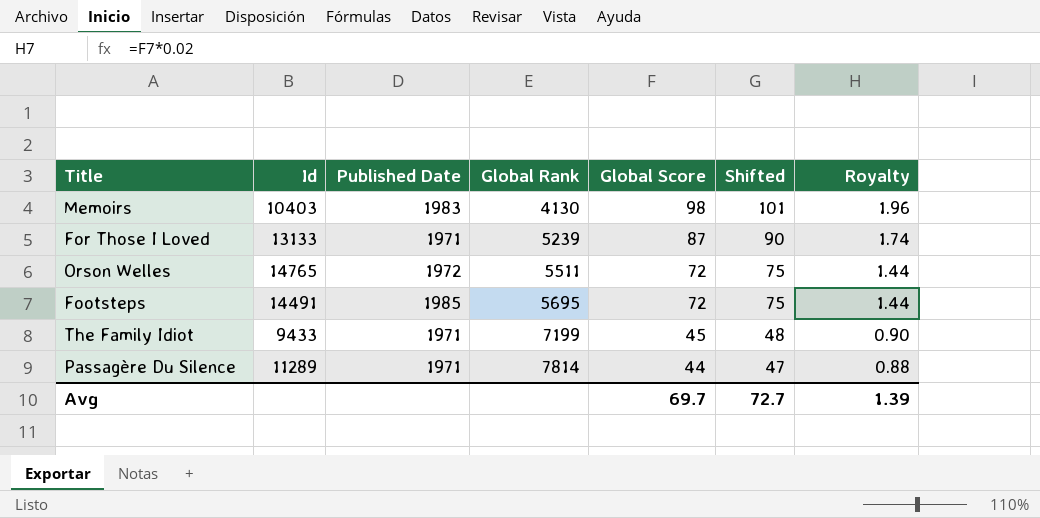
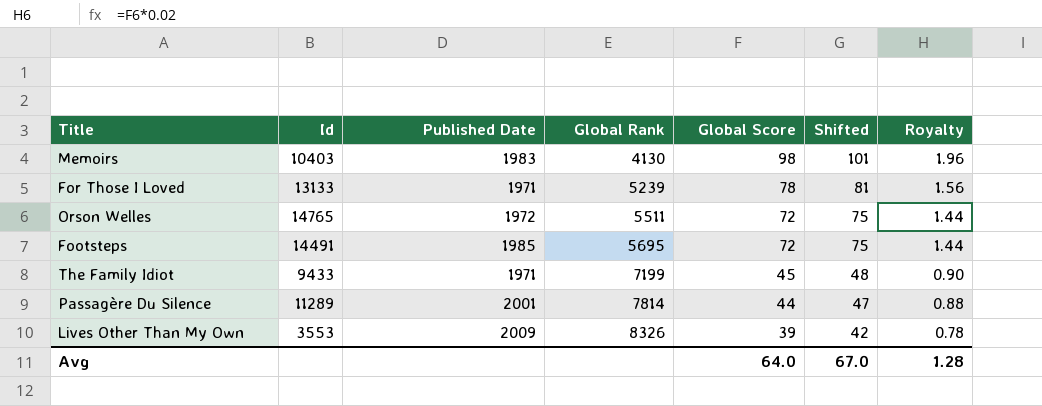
For Those I Loved | Global Score: 87 -> 78
For Those I Loved | Shifted: 90 -> 81
For Those I Loved | Royalty: 1.74 -> 1.56
Passagère Du Silence | Published Date: 1971 -> 2001
row Lives Other Than My Own: none -> 3553 | 2009 | 8326 | 39 | 42 | 0.78
Avg | Global Score: 69.7 -> 64.0
Avg | Shifted: 72.7 -> 67.0
Avg | Royalty: 1.39 -> 1.28

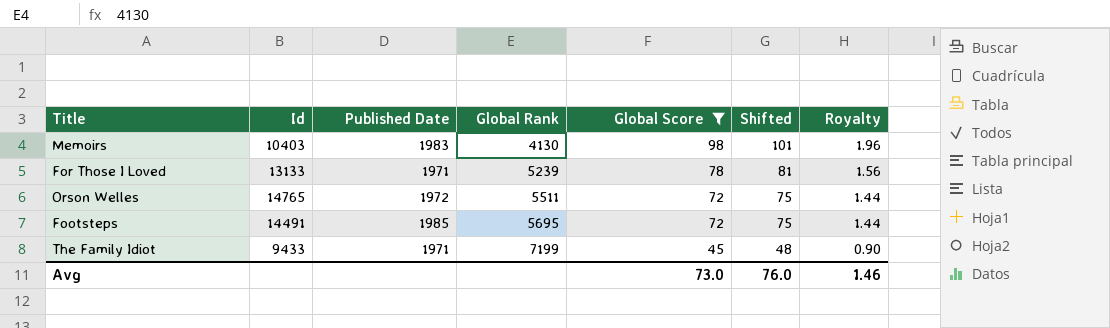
filter: none -> Global Score >= 45
Avg | Global Score: 64.0 -> 73.0
Avg | Shifted: 67.0 -> 76.0
Avg | Royalty: 1.28 -> 1.46

